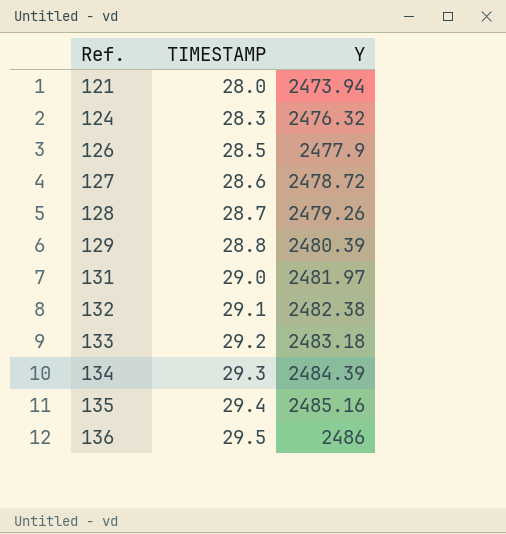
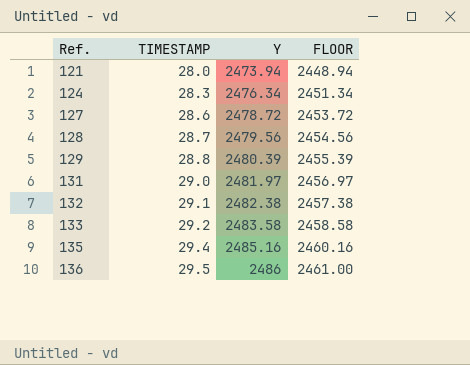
column FLOOR | formula: none -> [Y] - 25
row 126: 28.5 | 2477.9 -> none
row 134: 29.3 | 2484.39 -> none
124 | Y: 2476.32 -> 2476.34
128 | Y: 2479.26 -> 2479.56
133 | Y: 2483.18 -> 2483.58

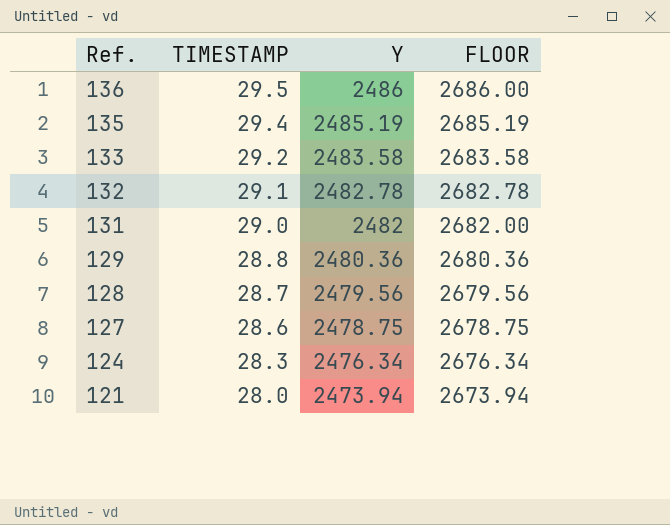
row order: Ref. ascending -> Ref. descending
column FLOOR | formula: [Y] - 25 -> [Y] + 200
135 | Y: 2485.16 -> 2485.19
132 | Y: 2482.38 -> 2482.78
131 | Y: 2481.97 -> 2482
129 | Y: 2480.39 -> 2480.36
127 | Y: 2478.72 -> 2478.75

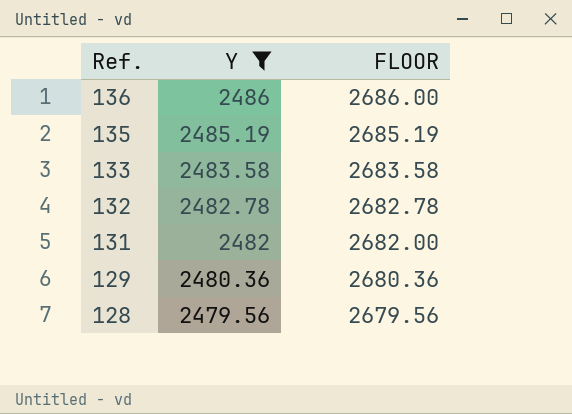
filter: none -> Y >= 2479.56
column TIMESTAMP | position: 2 -> none

